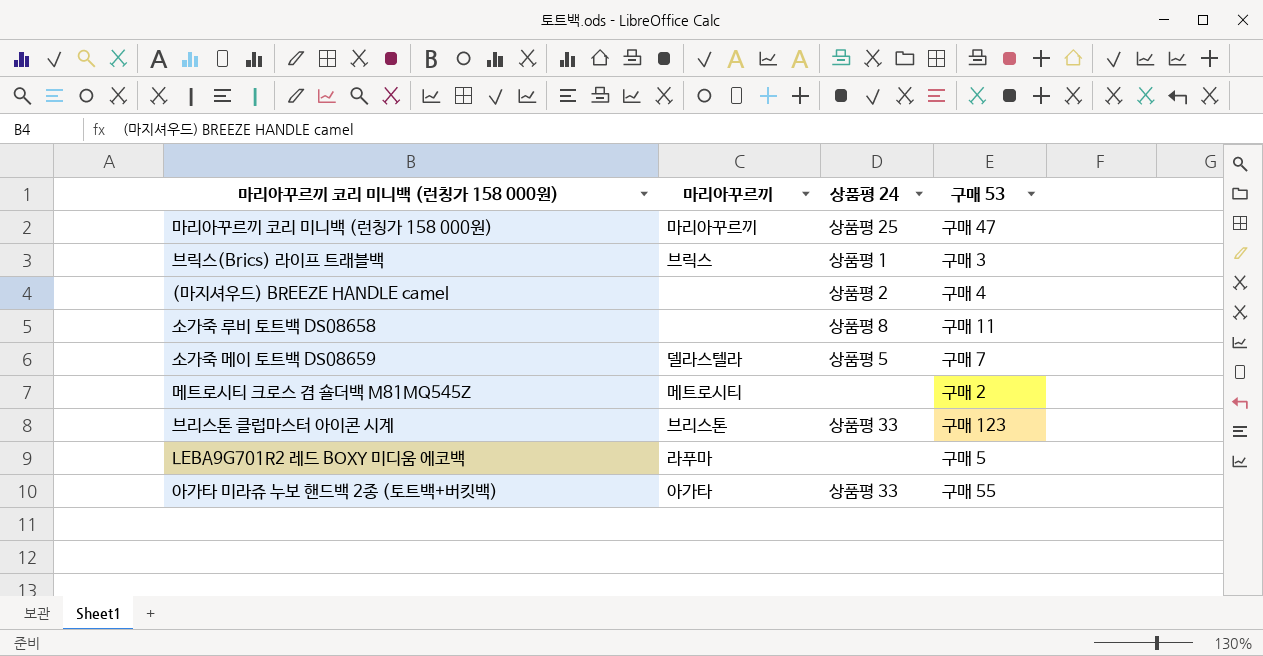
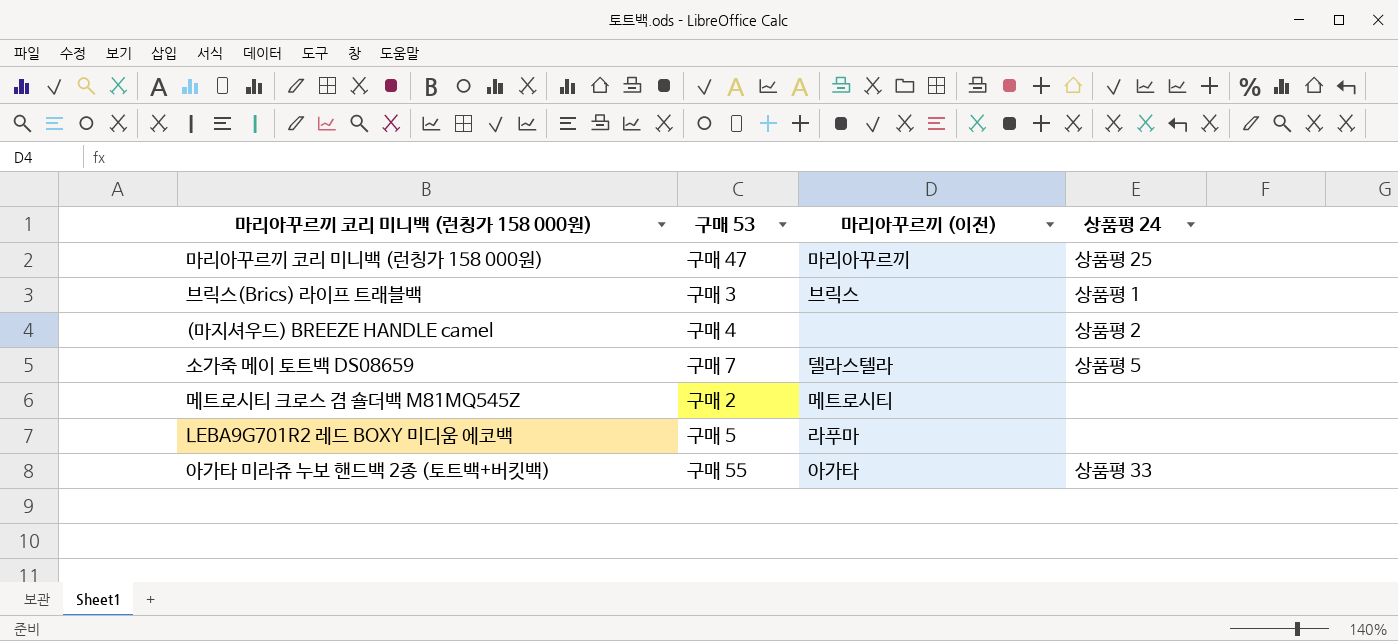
column 구매 53 | position: 4 -> 2
column name: 마리아꾸르끼 -> 마리아꾸르끼 (이전)
row 소가죽 루비 토트백 DS08658: none | 상품평 8 | 구매 11 -> none
row 브리스톤 클럽마스터 아이콘 시계: 브리스톤 | 상품평 33 | 구매 123 -> none

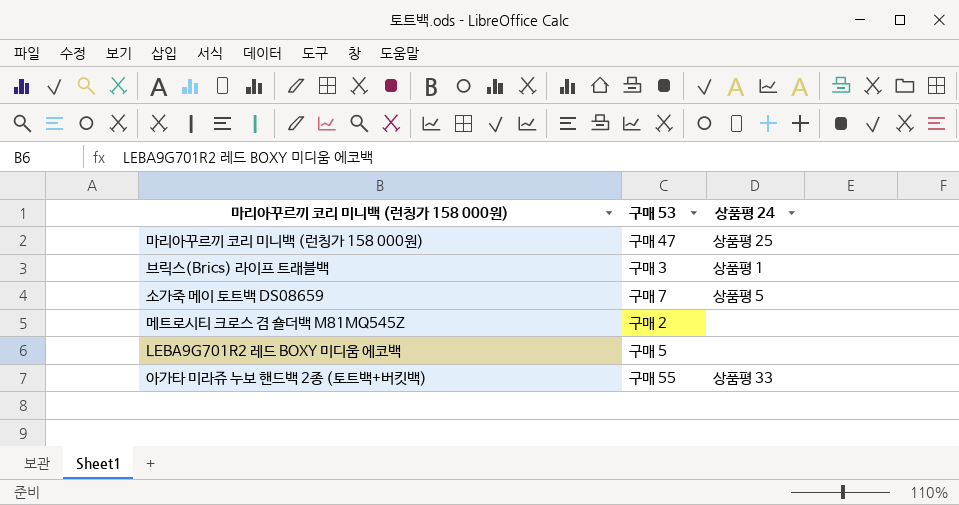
column 마리아꾸르끼 (이전) | position: 3 -> none
row (마지셔우드) BREEZE HANDLE camel: 구매 4 | none | 상품평 2 -> none

